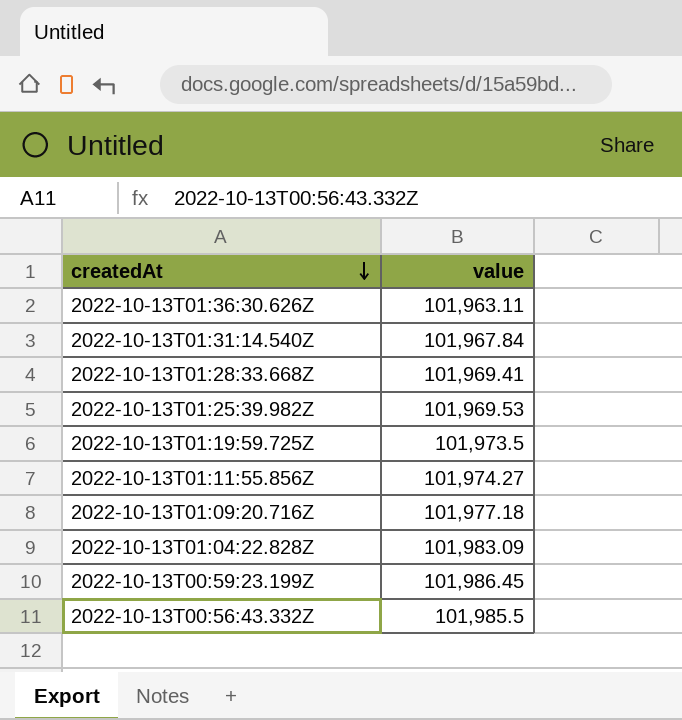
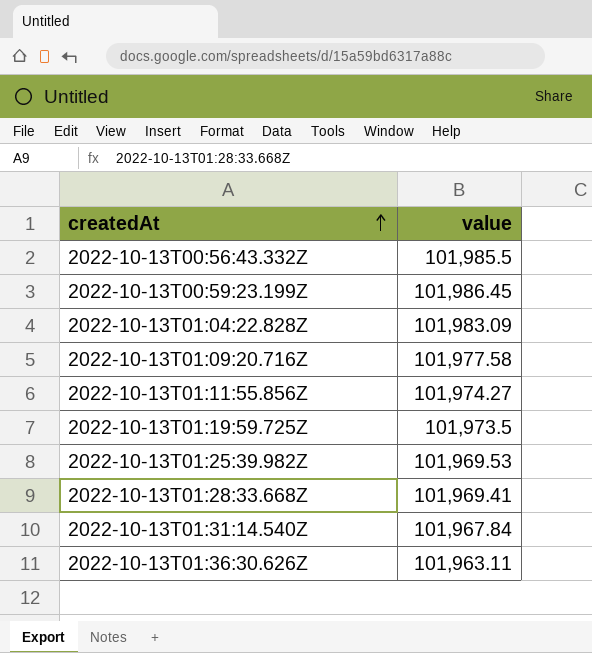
row order: createdAt descending -> createdAt ascending
2022-10-13T01:09:20.716Z | value: 101,977.18 -> 101,977.58

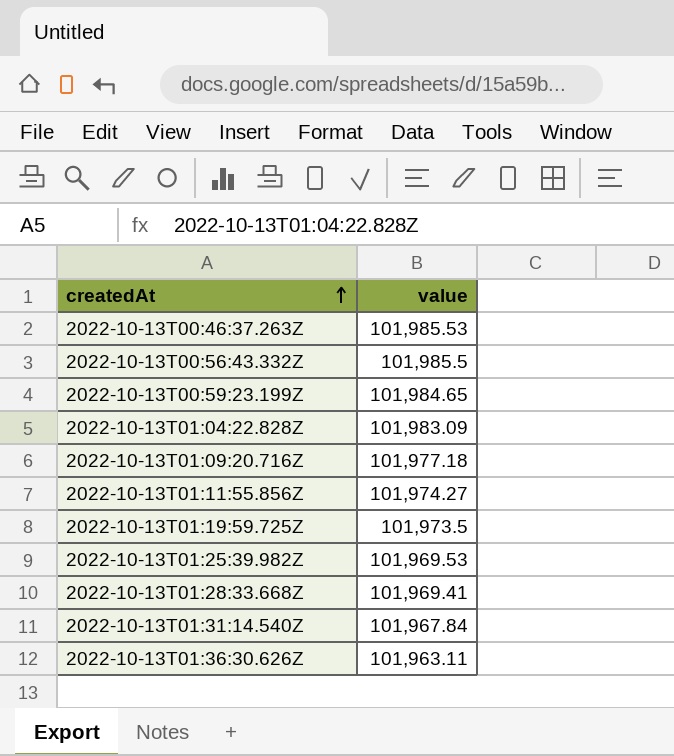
row 2022-10-13T00:46:37.263Z: none -> 101,985.53
2022-10-13T00:59:23.199Z | value: 101,986.45 -> 101,984.65
2022-10-13T01:09:20.716Z | value: 101,977.58 -> 101,977.18

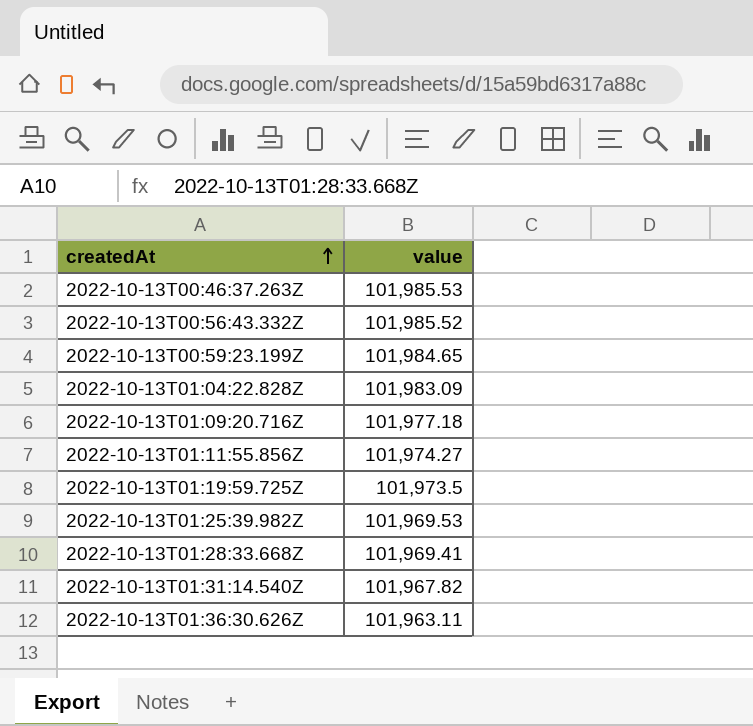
2022-10-13T00:56:43.332Z | value: 101,985.5 -> 101,985.52
2022-10-13T01:31:14.540Z | value: 101,967.84 -> 101,967.82

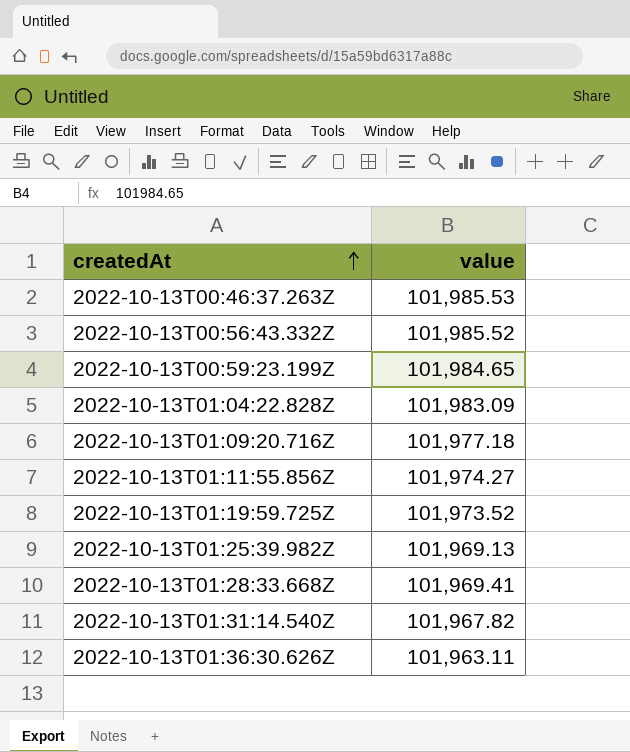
2022-10-13T01:19:59.725Z | value: 101,973.5 -> 101,973.52
2022-10-13T01:25:39.982Z | value: 101,969.53 -> 101,969.13

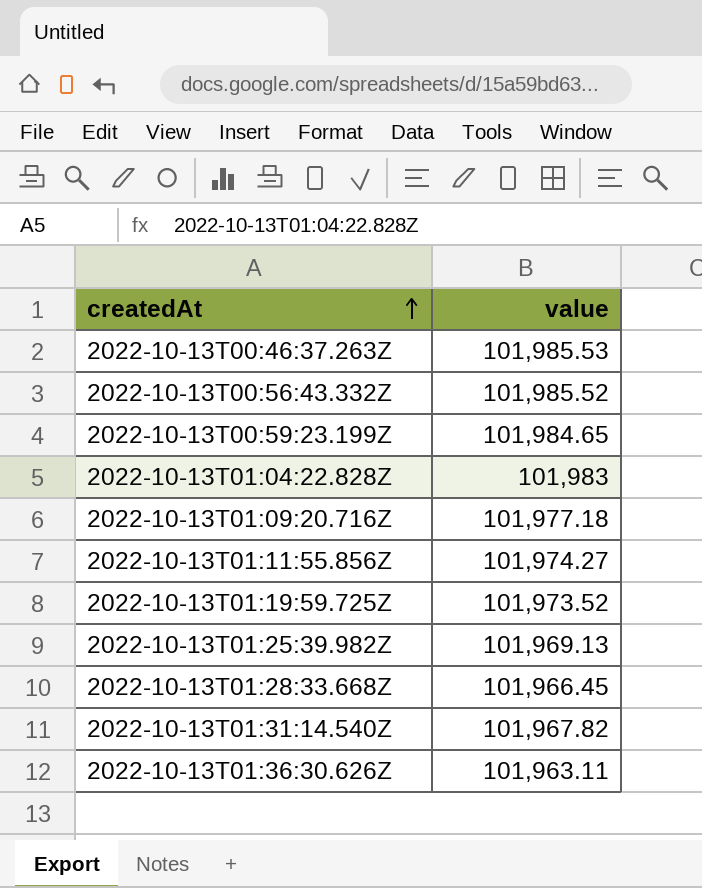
2022-10-13T01:04:22.828Z | value: 101,983.09 -> 101,983
2022-10-13T01:28:33.668Z | value: 101,969.41 -> 101,966.45

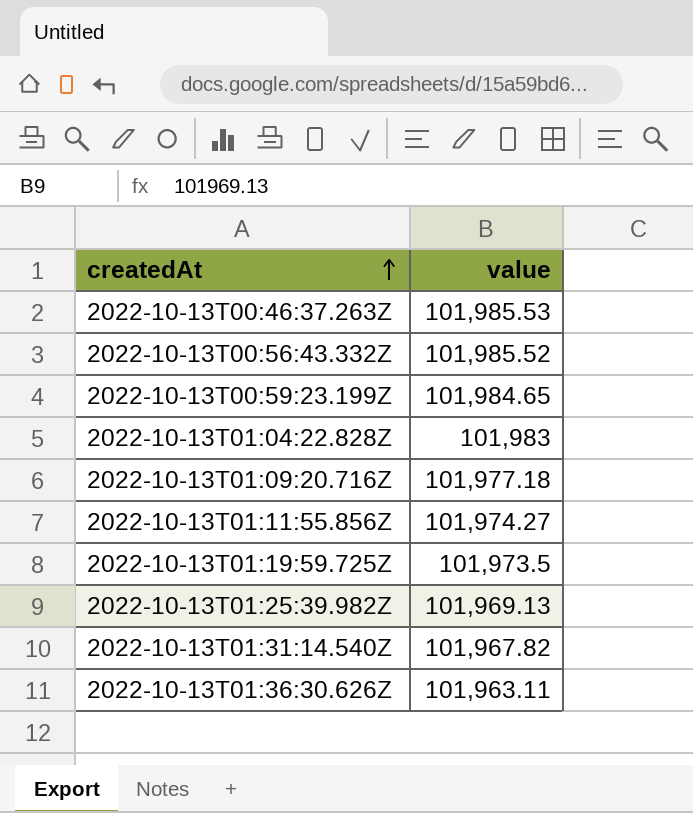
row 2022-10-13T01:28:33.668Z: 101,966.45 -> none
2022-10-13T01:19:59.725Z | value: 101,973.52 -> 101,973.5

